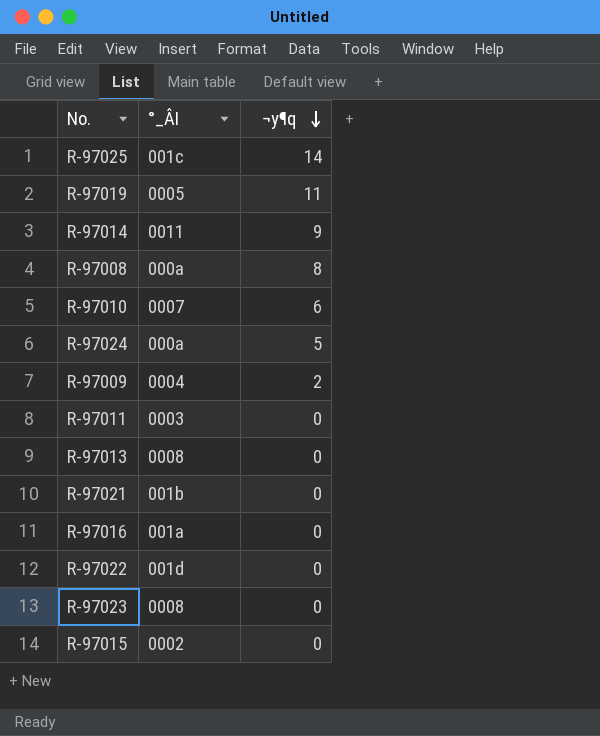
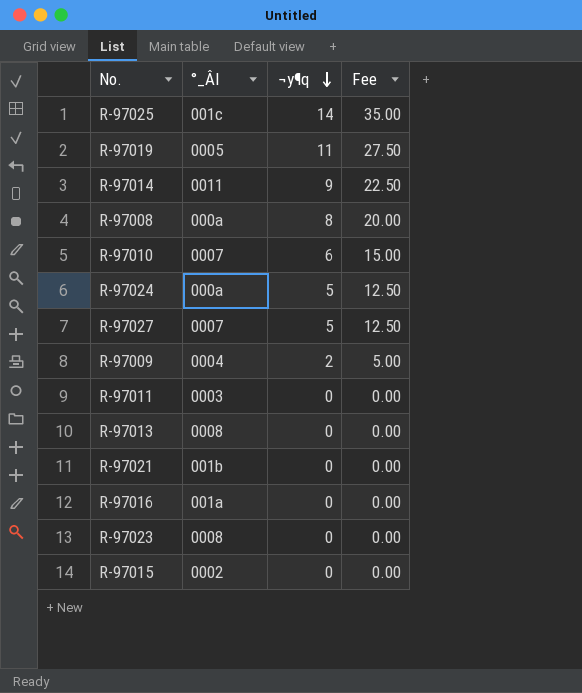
column Fee | formula: none -> [¬y¶q] * 2.5
row R-97022: 001d | 0 -> none
row R-97027: none -> 0007 | 5 | 12.50

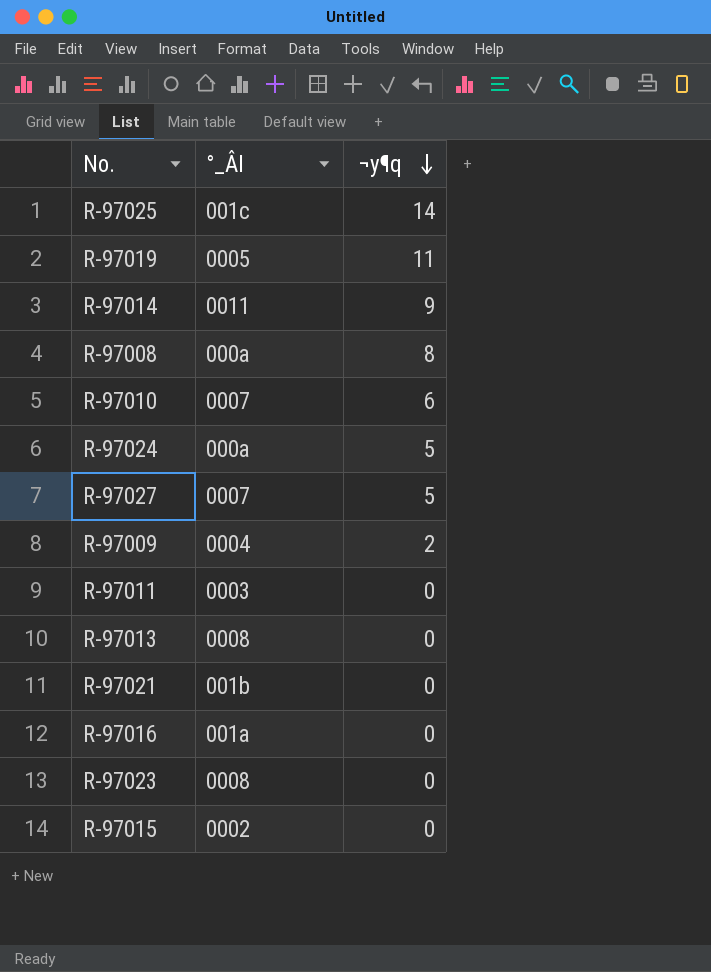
column Fee | formula: [¬y¶q] * 2.5 -> none

